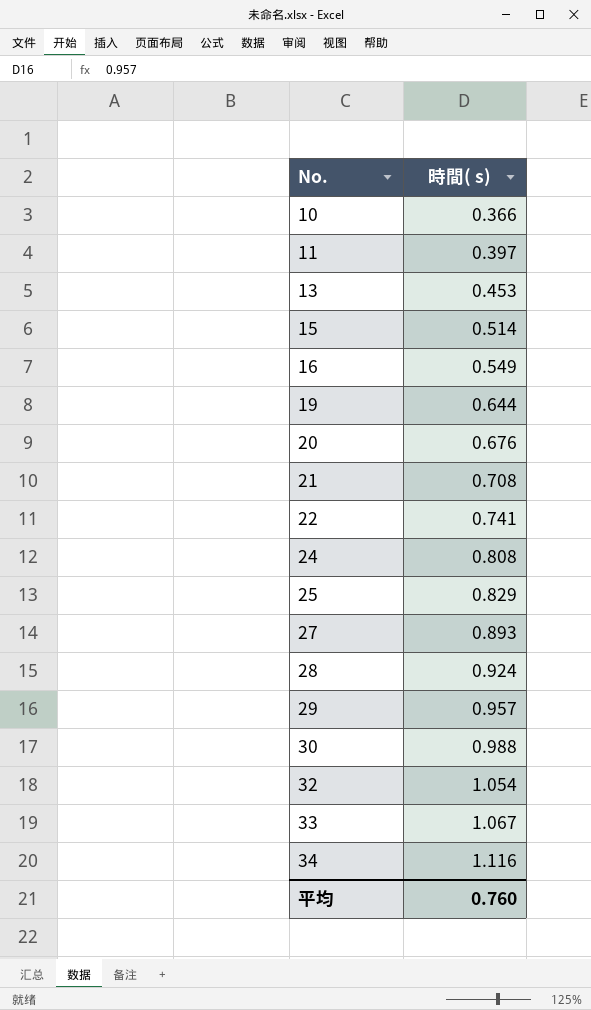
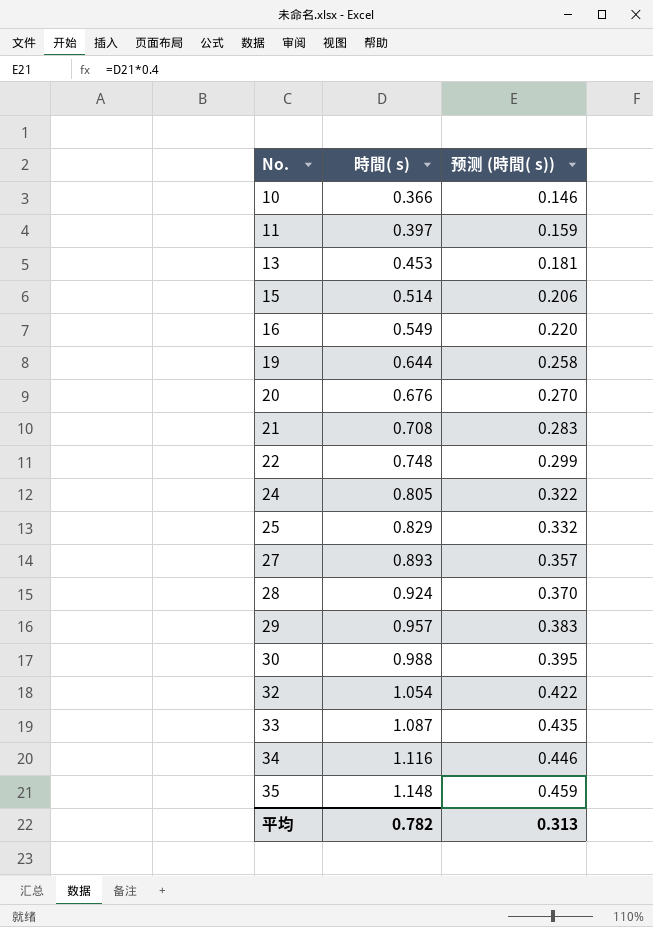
column 预测 (時間( s)) | formula: none -> [時間( s)] * 0.4
22 | 時間( s): 0.741 -> 0.748
24 | 時間( s): 0.808 -> 0.805
33 | 時間( s): 1.067 -> 1.087
row 35: none -> 1.148 | 0.459
平均 | 時間( s): 0.760 -> 0.782

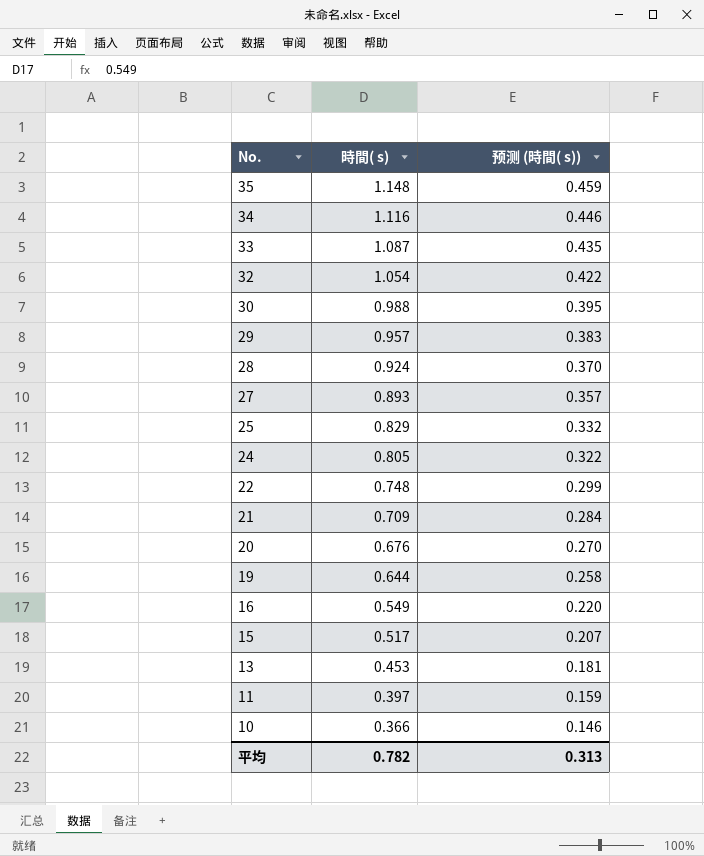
row order: No. ascending -> No. descending
21 | 時間( s): 0.708 -> 0.709
21 | 预测 (時間( s)): 0.283 -> 0.284
15 | 時間( s): 0.514 -> 0.517
15 | 预测 (時間( s)): 0.206 -> 0.207

